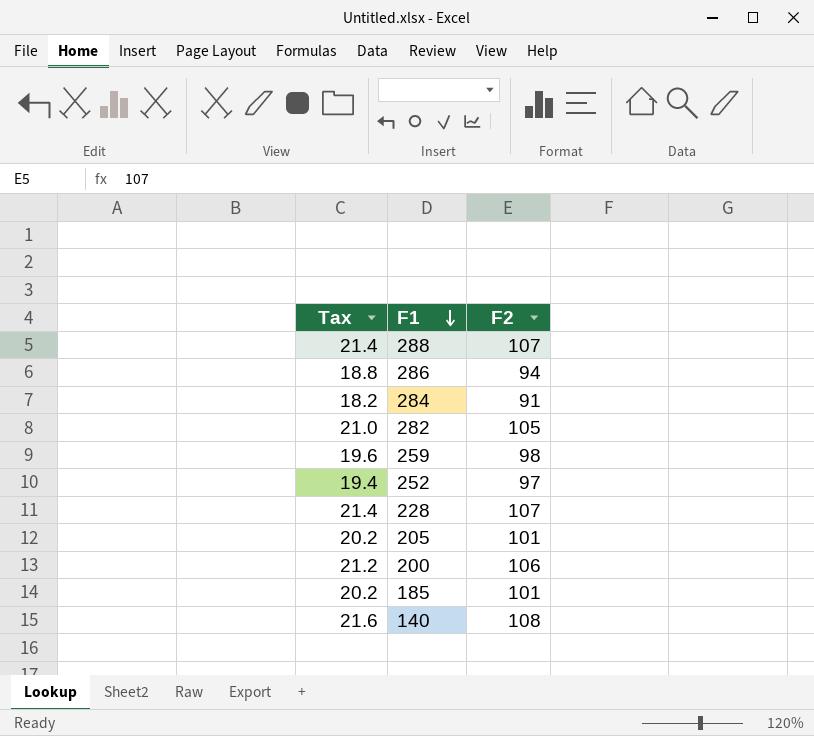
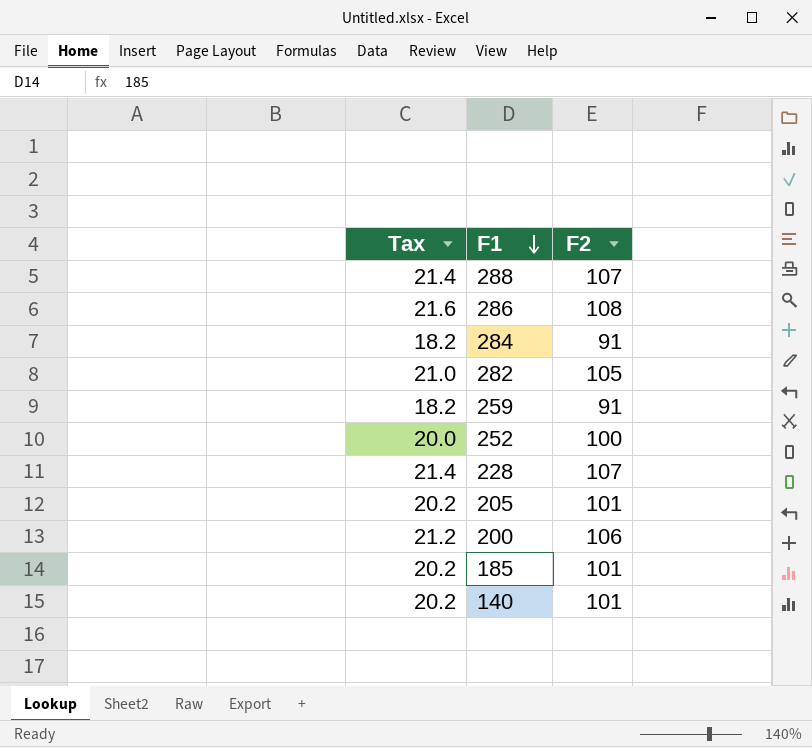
286 | Tax: 18.8 -> 21.6
286 | F2: 94 -> 108
259 | Tax: 19.6 -> 18.2
259 | F2: 98 -> 91
252 | Tax: 19.4 -> 20.0
252 | F2: 97 -> 100
140 | Tax: 21.6 -> 20.2
140 | F2: 108 -> 101

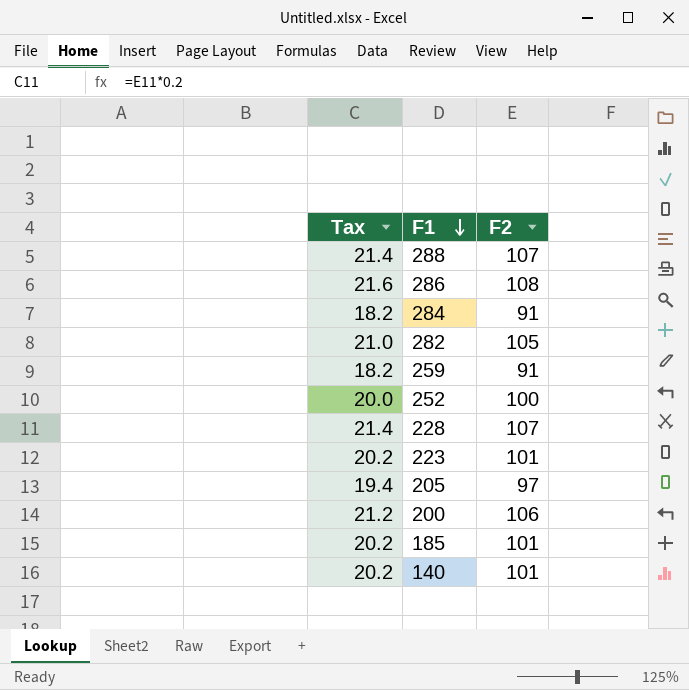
row 223: none -> 20.2 | 101
205 | Tax: 20.2 -> 19.4
205 | F2: 101 -> 97

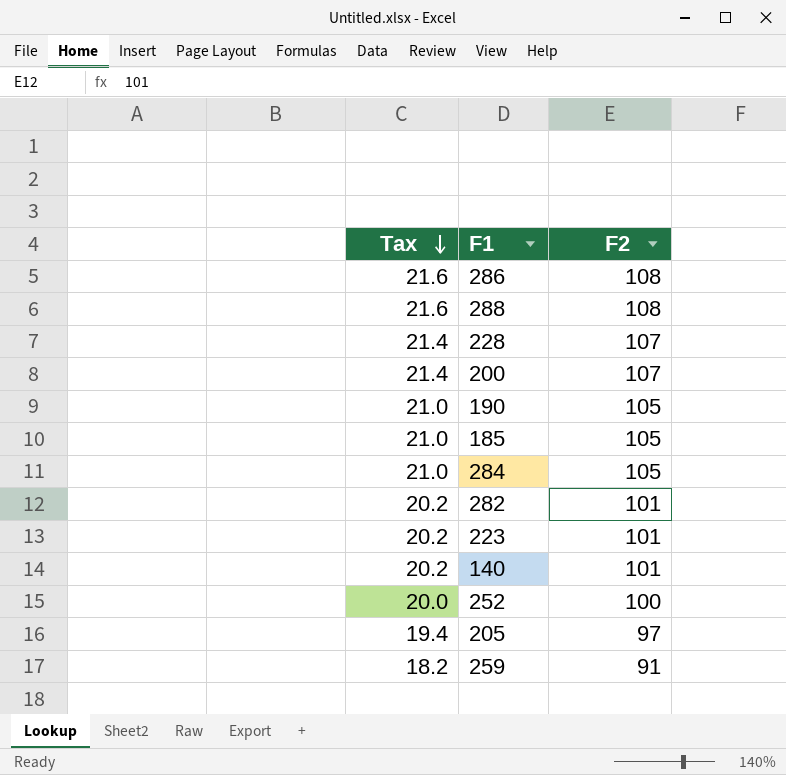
row order: F1 descending -> Tax descending
288 | Tax: 21.4 -> 21.6
288 | F2: 107 -> 108
200 | Tax: 21.2 -> 21.4
200 | F2: 106 -> 107
row 190: none -> 21.0 | 105
185 | Tax: 20.2 -> 21.0
185 | F2: 101 -> 105
284 | Tax: 18.2 -> 21.0
284 | F2: 91 -> 105
282 | Tax: 21.0 -> 20.2
282 | F2: 105 -> 101

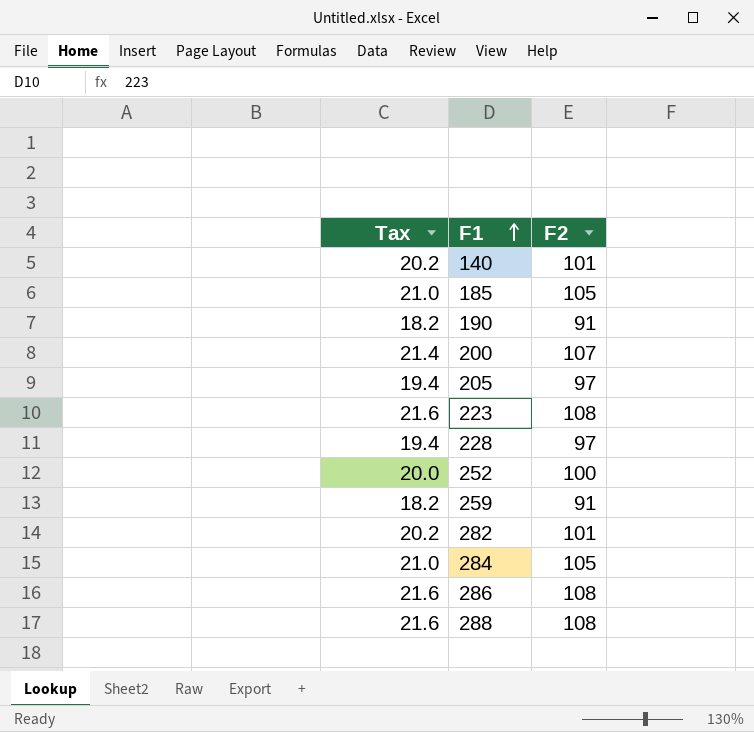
row order: Tax descending -> F1 ascending
190 | Tax: 21.0 -> 18.2
190 | F2: 105 -> 91
223 | Tax: 20.2 -> 21.6
223 | F2: 101 -> 108
228 | Tax: 21.4 -> 19.4
228 | F2: 107 -> 97

